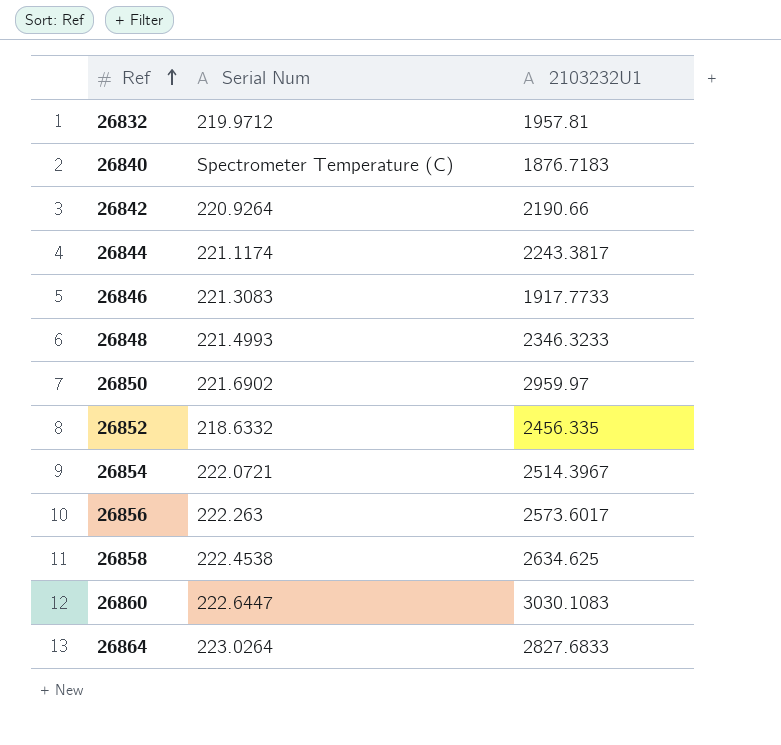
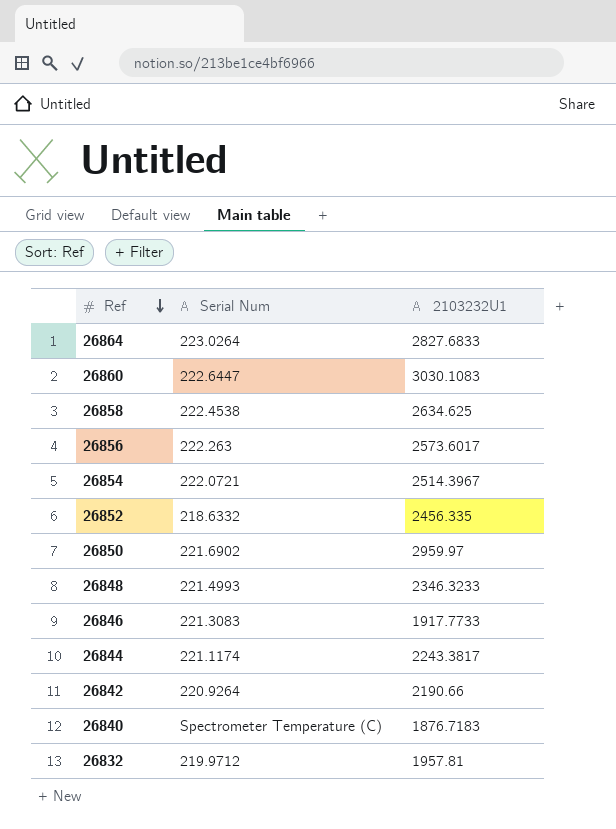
row order: Ref ascending -> Ref descending

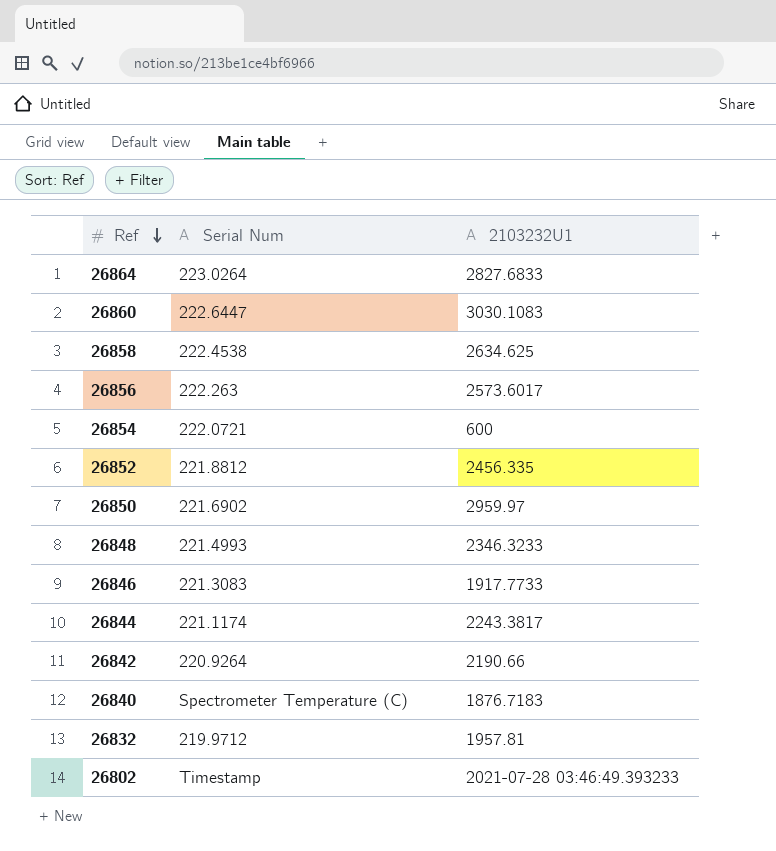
26854 | 2103232U1: 2514.3967 -> 600
26852 | Serial Num: 218.6332 -> 221.8812
row 26802: none -> Timestamp | 2021-07-28 03:46:49.393233

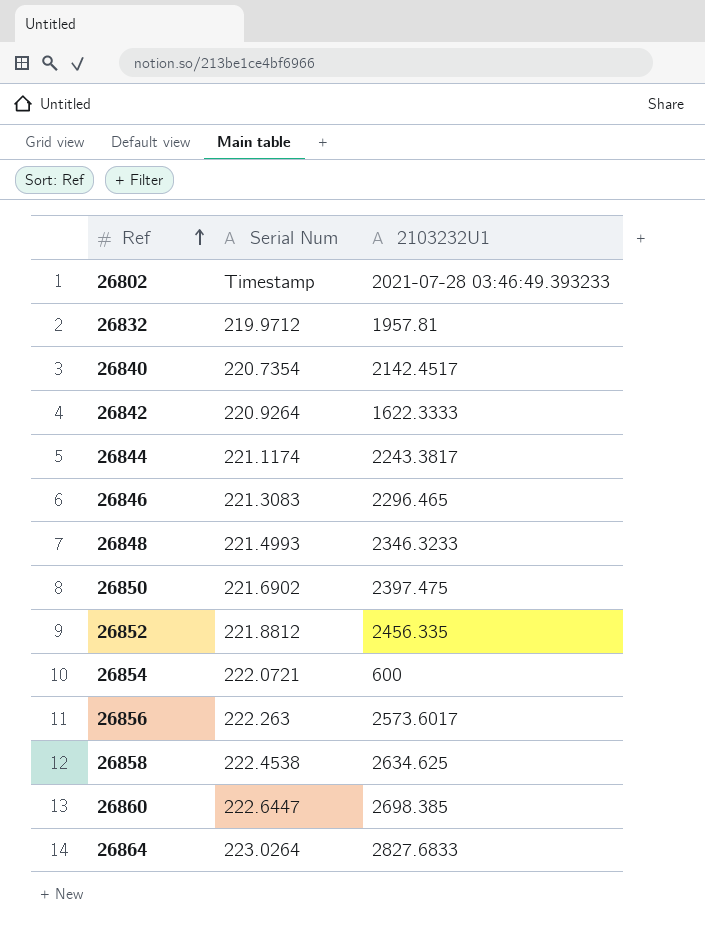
row order: Ref descending -> Ref ascending
26840 | Serial Num: Spectrometer Temperature (C) -> 220.7354
26840 | 2103232U1: 1876.7183 -> 2142.4517
26842 | 2103232U1: 2190.66 -> 1622.3333
26846 | 2103232U1: 1917.7733 -> 2296.465
26850 | 2103232U1: 2959.97 -> 2397.475
26860 | 2103232U1: 3030.1083 -> 2698.385

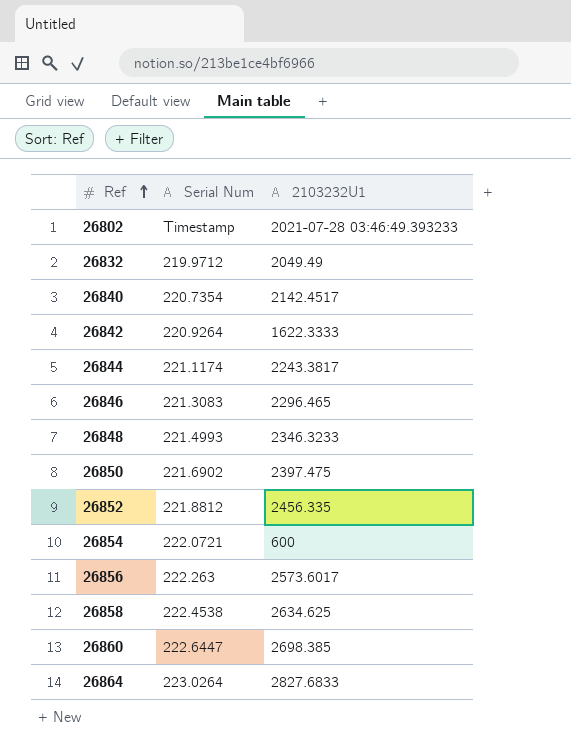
26832 | 2103232U1: 1957.81 -> 2049.49

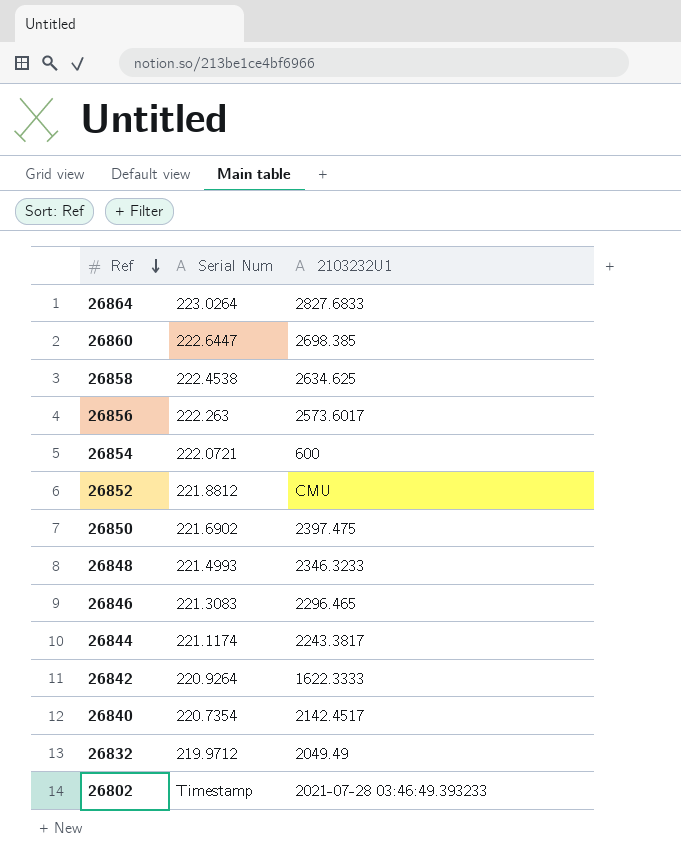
row order: Ref ascending -> Ref descending
26852 | 2103232U1: 2456.335 -> CMU

